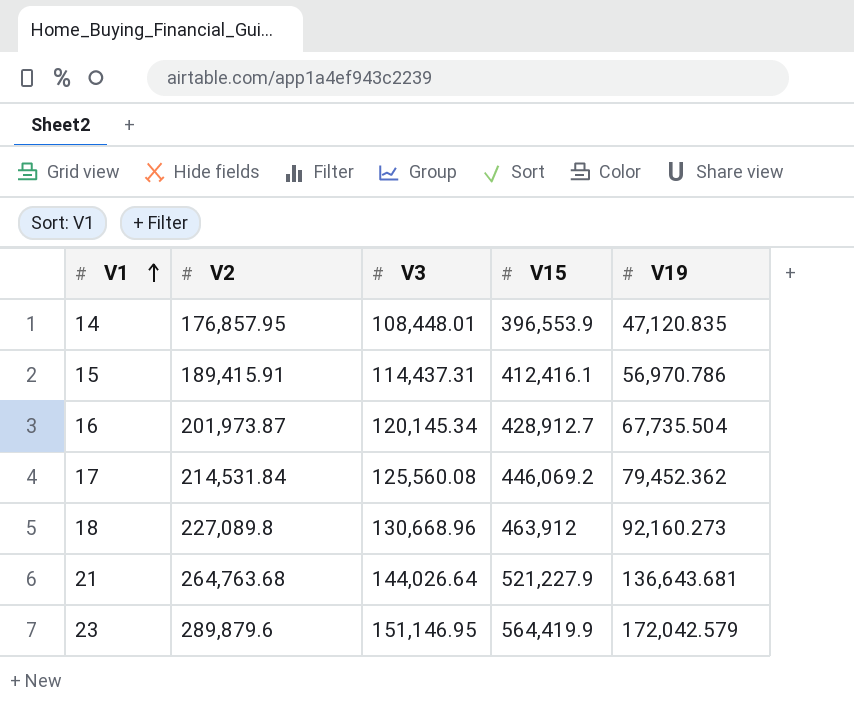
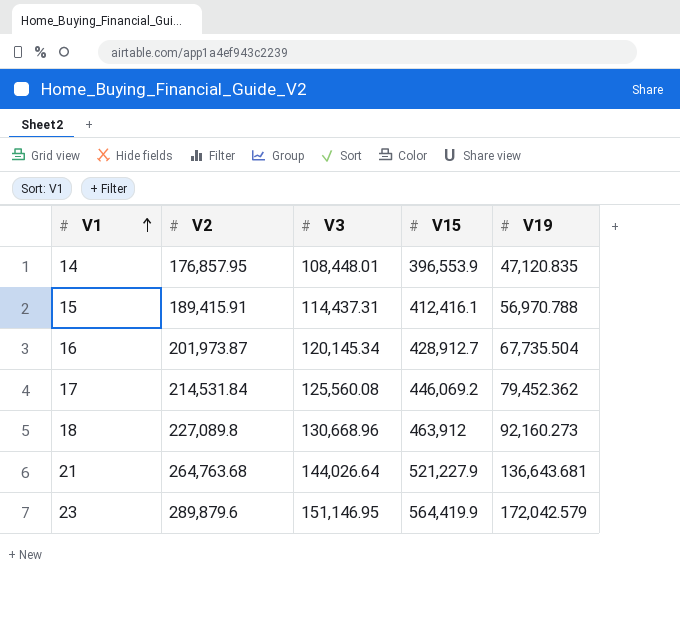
15 | V19: 56,970.786 -> 56,970.788

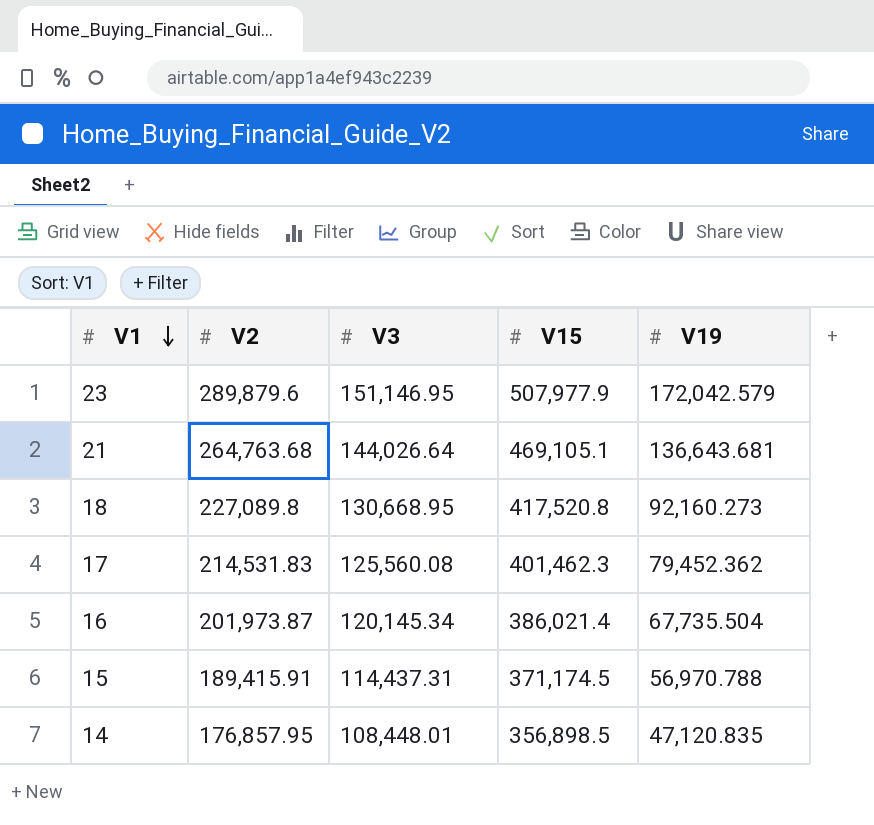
row order: V1 ascending -> V1 descending
23 | V15: 564,419.9 -> 507,977.9
21 | V15: 521,227.9 -> 469,105.1
18 | V3: 130,668.96 -> 130,668.95
18 | V15: 463,912 -> 417,520.8
17 | V2: 214,531.84 -> 214,531.83
17 | V15: 446,069.2 -> 401,462.3
16 | V15: 428,912.7 -> 386,021.4
15 | V15: 412,416.1 -> 371,174.5
14 | V15: 396,553.9 -> 356,898.5

